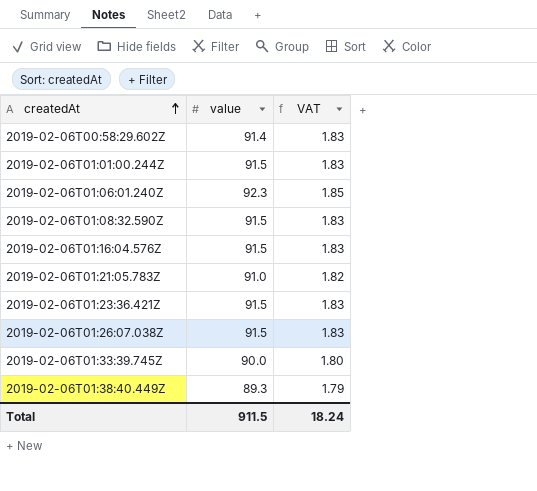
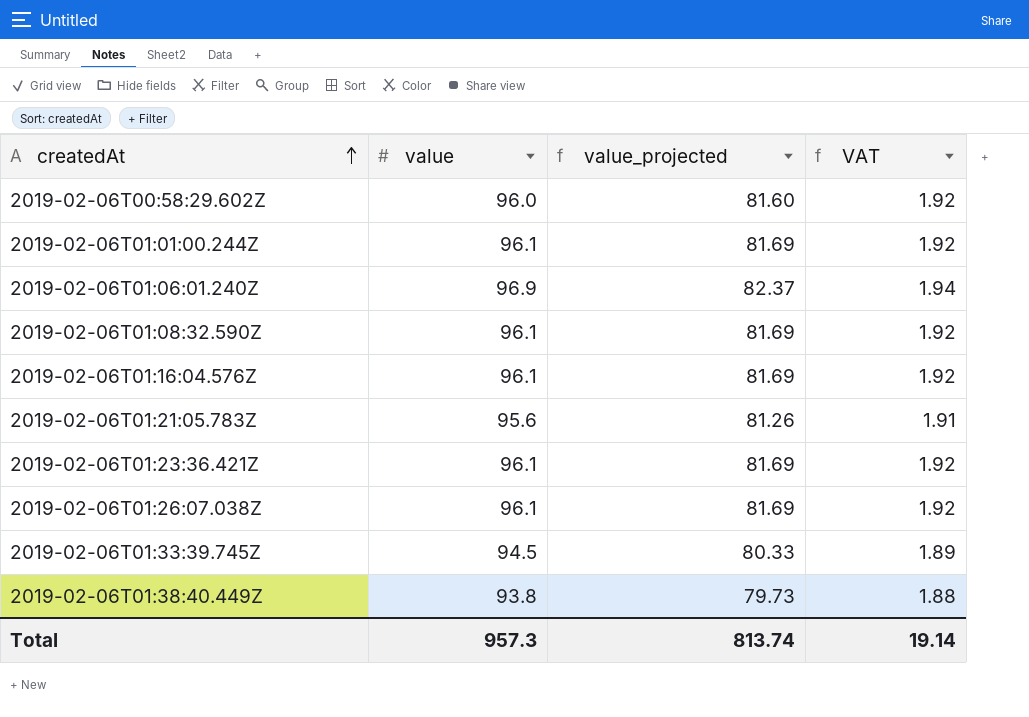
column value_projected | formula: none -> [value] * 0.85
2019-02-06T00:58:29.602Z | value: 91.4 -> 96.0
2019-02-06T00:58:29.602Z | VAT: 1.83 -> 1.92
2019-02-06T01:01:00.244Z | value: 91.5 -> 96.1
2019-02-06T01:01:00.244Z | VAT: 1.83 -> 1.92
2019-02-06T01:06:01.240Z | value: 92.3 -> 96.9
2019-02-06T01:06:01.240Z | VAT: 1.85 -> 1.94
2019-02-06T01:08:32.590Z | value: 91.5 -> 96.1
2019-02-06T01:08:32.590Z | VAT: 1.83 -> 1.92
2019-02-06T01:16:04.576Z | value: 91.5 -> 96.1
2019-02-06T01:16:04.576Z | VAT: 1.83 -> 1.92
2019-02-06T01:21:05.783Z | value: 91.0 -> 95.6
2019-02-06T01:21:05.783Z | VAT: 1.82 -> 1.91
2019-02-06T01:23:36.421Z | value: 91.5 -> 96.1
2019-02-06T01:23:36.421Z | VAT: 1.83 -> 1.92
2019-02-06T01:26:07.038Z | value: 91.5 -> 96.1
2019-02-06T01:26:07.038Z | VAT: 1.83 -> 1.92
2019-02-06T01:33:39.745Z | value: 90.0 -> 94.5
2019-02-06T01:33:39.745Z | VAT: 1.80 -> 1.89
2019-02-06T01:38:40.449Z | value: 89.3 -> 93.8
2019-02-06T01:38:40.449Z | VAT: 1.79 -> 1.88
Total | value: 911.5 -> 957.3
Total | VAT: 18.24 -> 19.14

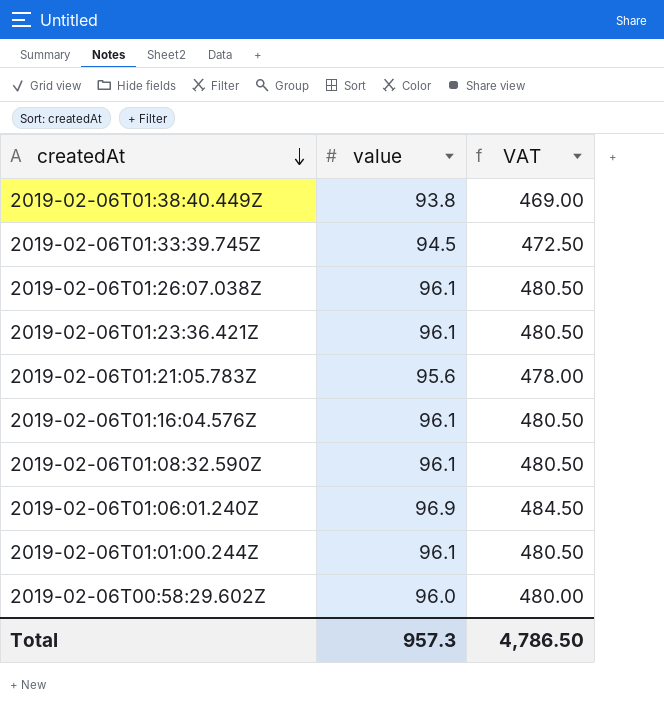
row order: createdAt ascending -> createdAt descending
column value_projected | formula: [value] * 0.85 -> none
column VAT | formula: [value] * 0.02 -> [value] * 5
Total | VAT: 19.14 -> 4,786.50

